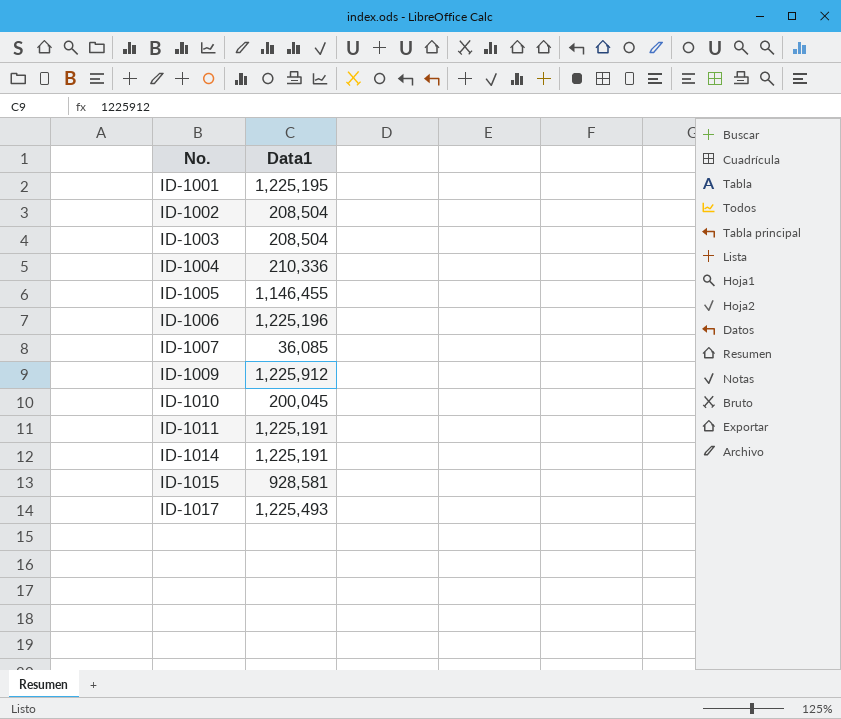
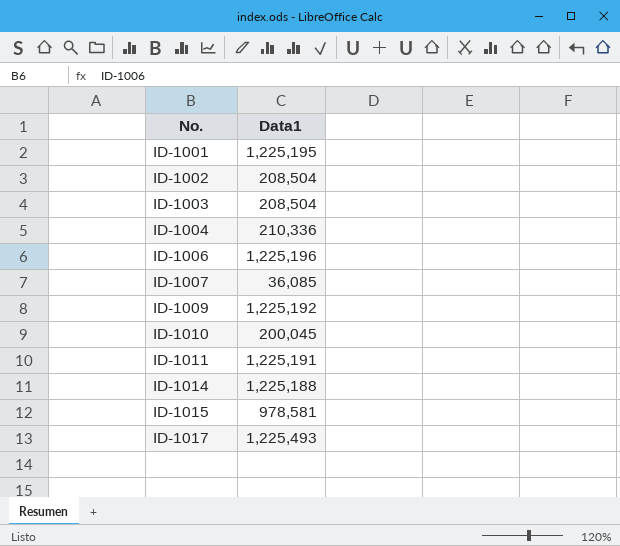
row ID-1005: 1,146,455 -> none
ID-1009 | Data1: 1,225,912 -> 1,225,192
ID-1014 | Data1: 1,225,191 -> 1,225,188
ID-1015 | Data1: 928,581 -> 978,581

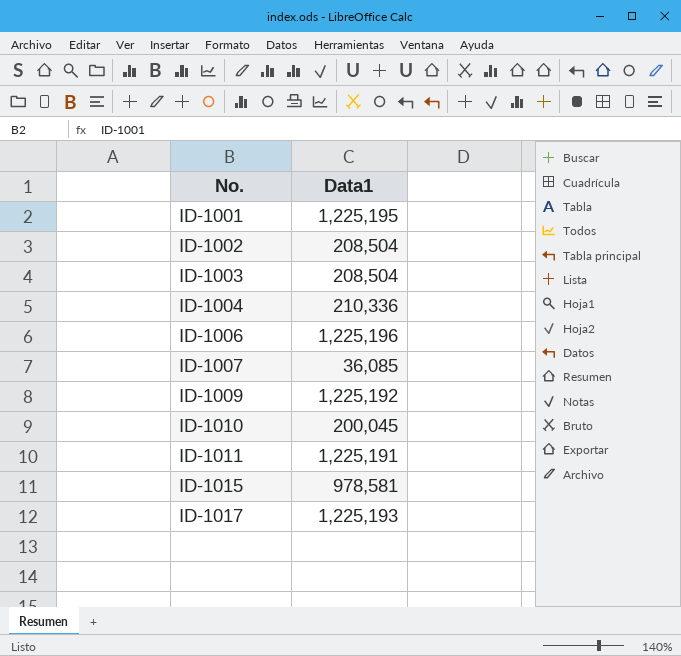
row ID-1014: 1,225,188 -> none
ID-1017 | Data1: 1,225,493 -> 1,225,193

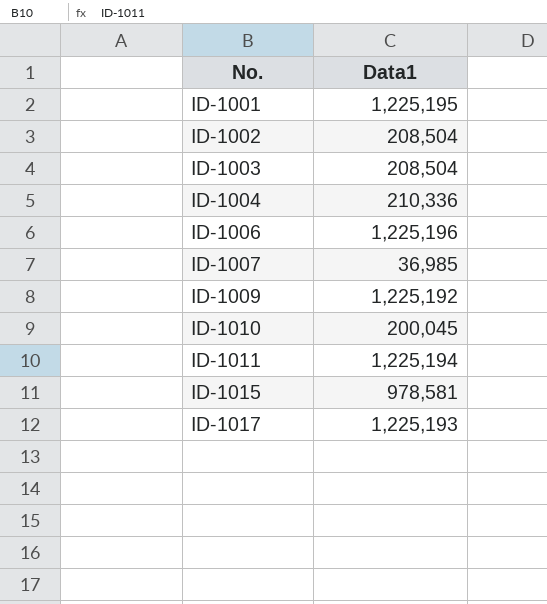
ID-1007 | Data1: 36,085 -> 36,985
ID-1011 | Data1: 1,225,191 -> 1,225,194

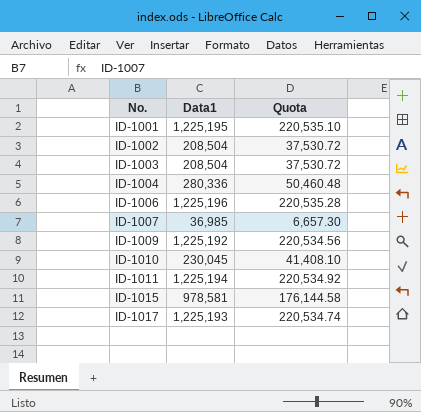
column Quota | formula: none -> [Data1] * 0.18
ID-1004 | Data1: 210,336 -> 280,336
ID-1010 | Data1: 200,045 -> 230,045

